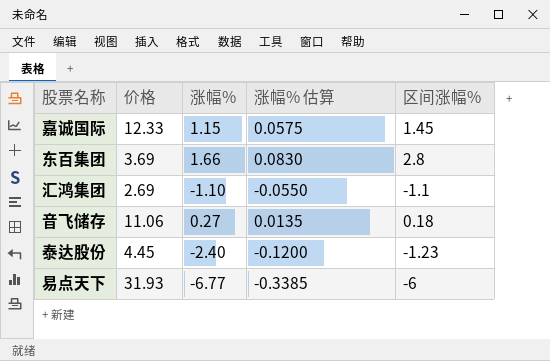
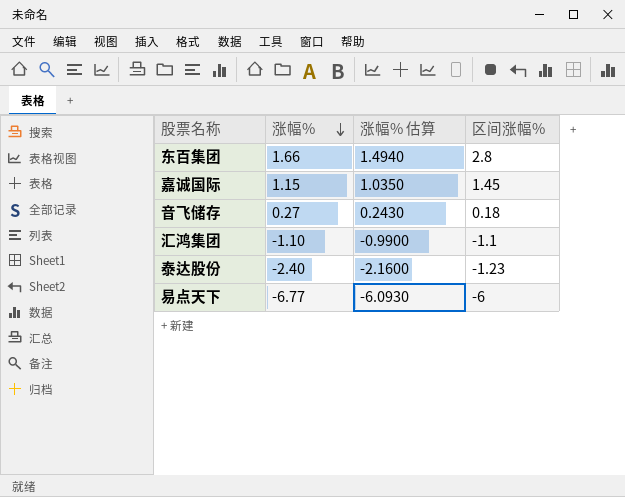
row order: none -> 涨幅% descending
column 价格 | position: 2 -> none
column 涨幅% 估算 | formula: [涨幅%] * 0.05 -> [涨幅%] * 0.9

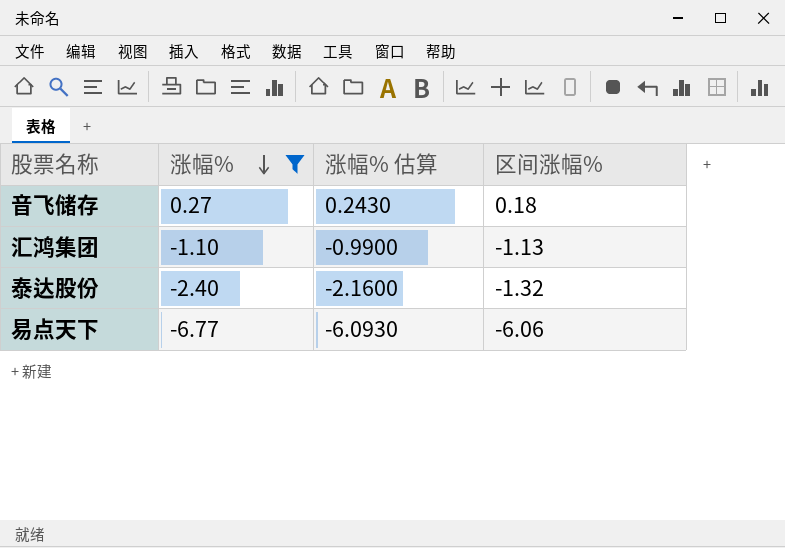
filter: none -> 涨幅% <= 0.27
汇鸿集团 | 区间涨幅%: -1.1 -> -1.13
泰达股份 | 区间涨幅%: -1.23 -> -1.32
易点天下 | 区间涨幅%: -6 -> -6.06

